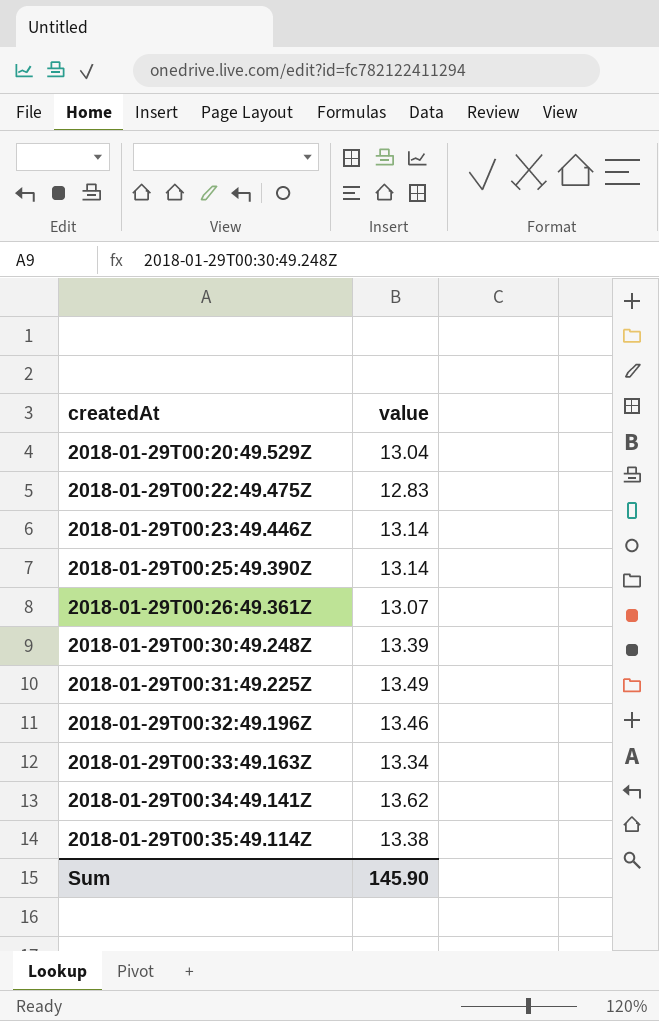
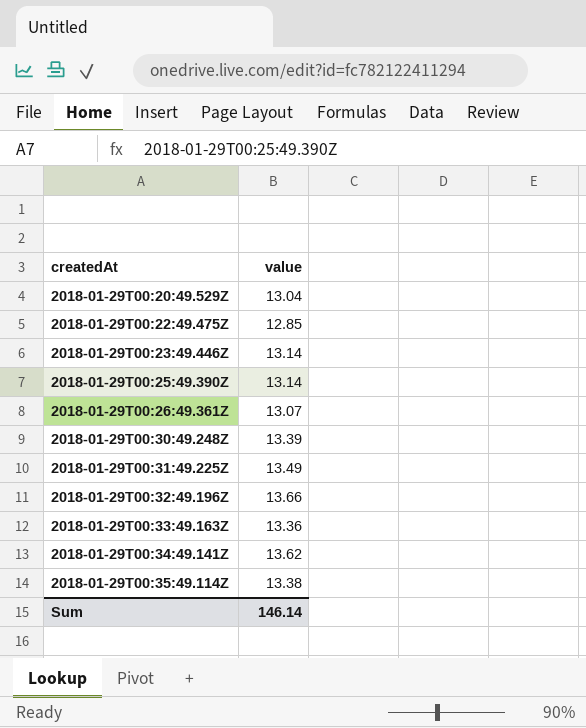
2018-01-29T00:22:49.475Z | value: 12.83 -> 12.85
2018-01-29T00:32:49.196Z | value: 13.46 -> 13.66
2018-01-29T00:33:49.163Z | value: 13.34 -> 13.36
Sum | value: 145.90 -> 146.14

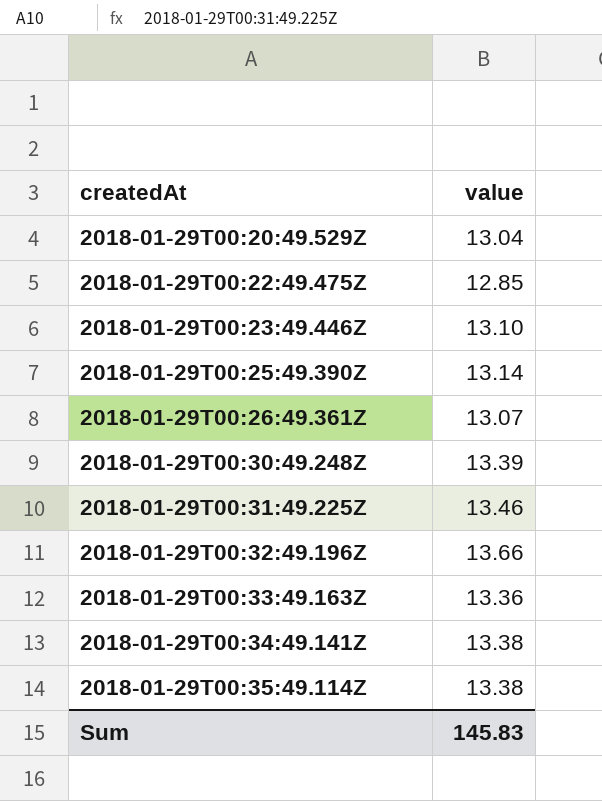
2018-01-29T00:23:49.446Z | value: 13.14 -> 13.10
2018-01-29T00:31:49.225Z | value: 13.49 -> 13.46
2018-01-29T00:34:49.141Z | value: 13.62 -> 13.38
Sum | value: 146.14 -> 145.83

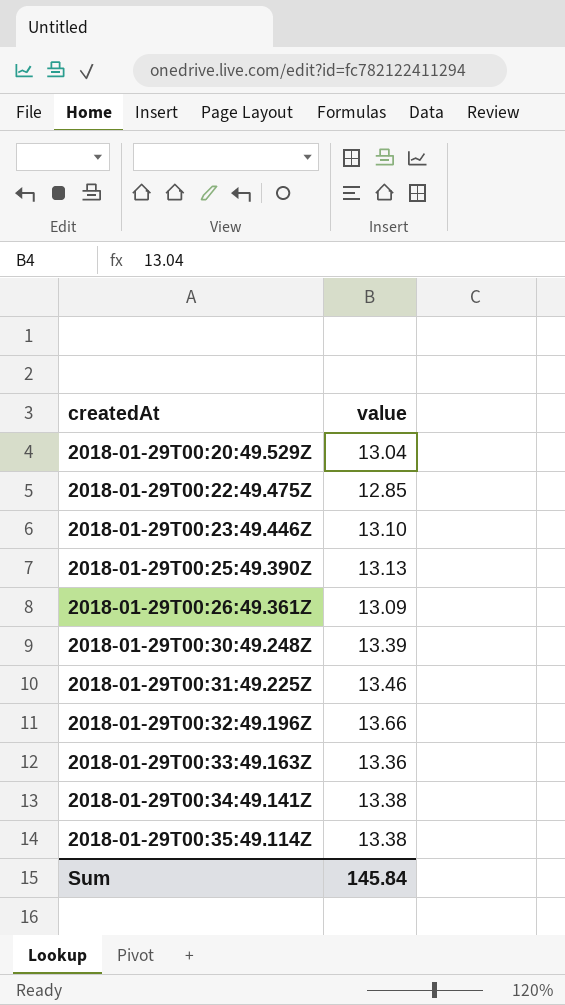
2018-01-29T00:25:49.390Z | value: 13.14 -> 13.13
2018-01-29T00:26:49.361Z | value: 13.07 -> 13.09
Sum | value: 145.83 -> 145.84

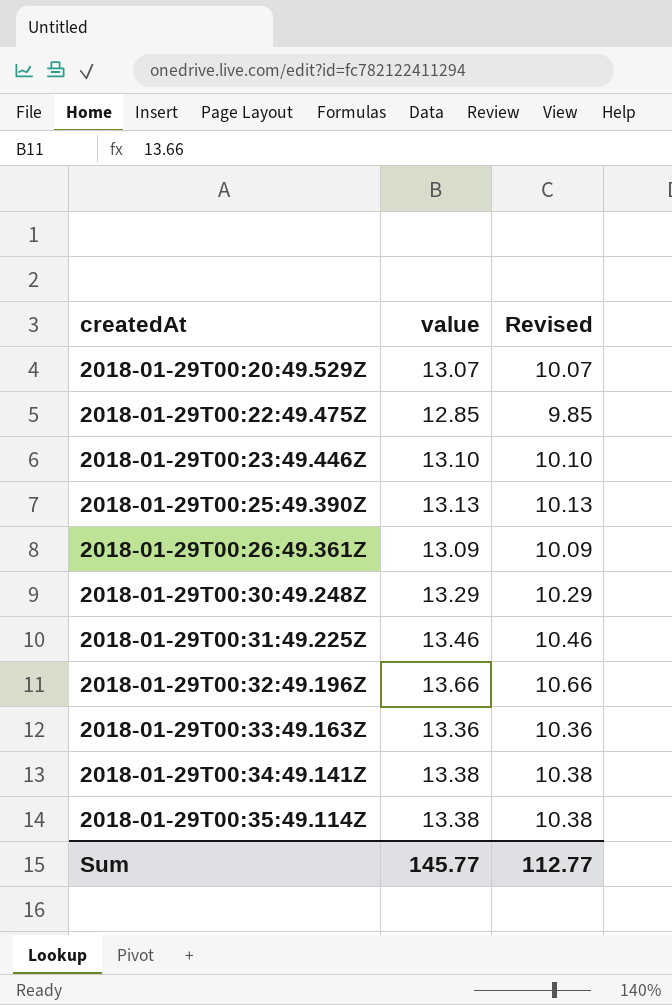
column Revised | formula: none -> [value] - 3
2018-01-29T00:20:49.529Z | value: 13.04 -> 13.07
2018-01-29T00:30:49.248Z | value: 13.39 -> 13.29
Sum | value: 145.84 -> 145.77

